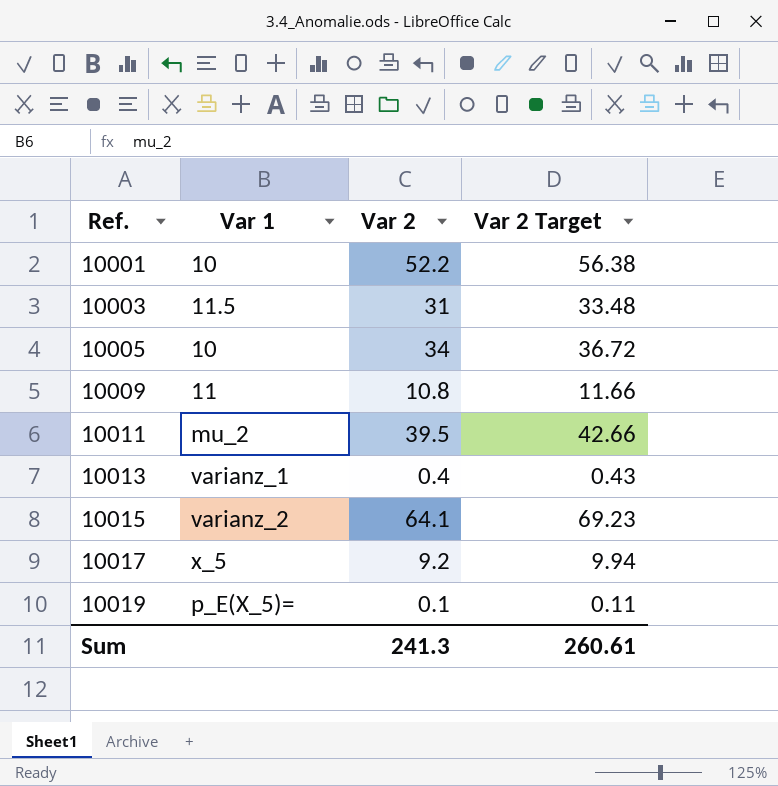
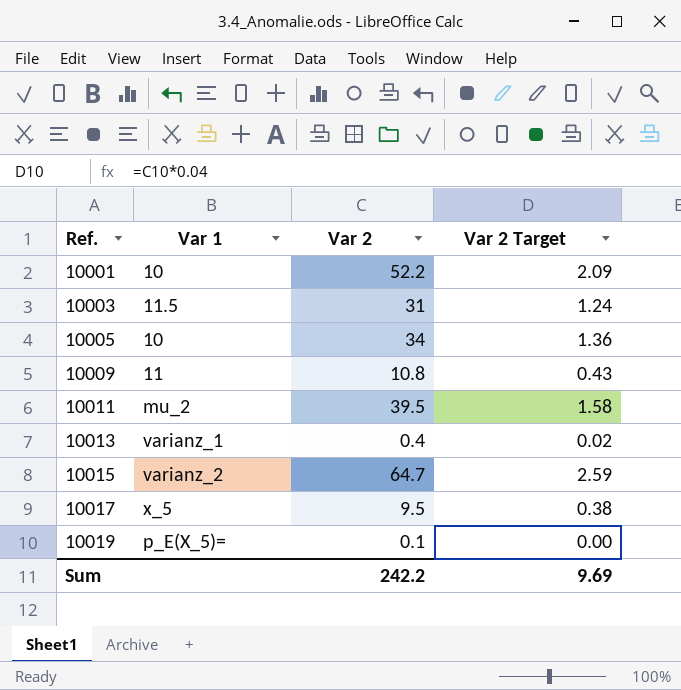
column Var 2 Target | formula: [Var 2] * 1.08 -> [Var 2] * 0.04
10015 | Var 2: 64.1 -> 64.7
10017 | Var 2: 9.2 -> 9.5
Sum | Var 2: 241.3 -> 242.2
Sum | Var 2 Target: 260.61 -> 9.69

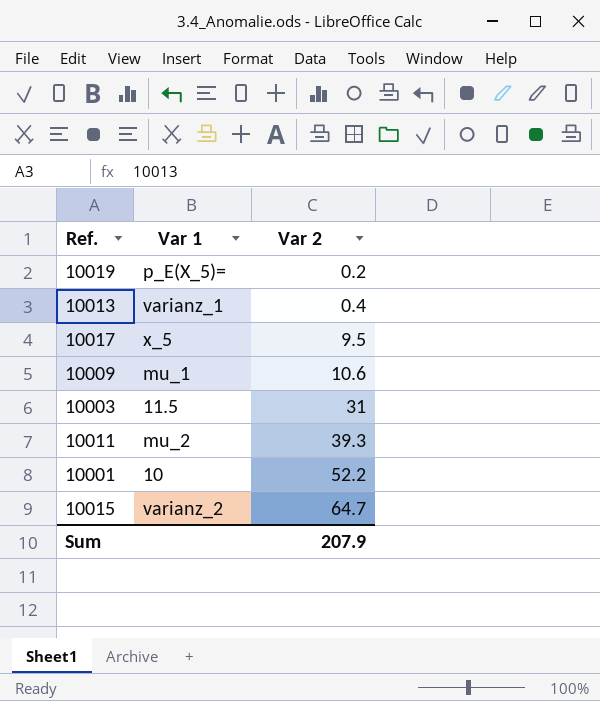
row order: Ref. ascending -> Var 2 ascending
column Var 2 Target | formula: [Var 2] * 0.04 -> none
row 10005: 10 | 34 | 1.36 -> none
10019 | Var 2: 0.1 -> 0.2
10009 | Var 1: 11 -> mu_1
10009 | Var 2: 10.8 -> 10.6
10011 | Var 2: 39.5 -> 39.3
Sum | Var 2: 242.2 -> 207.9

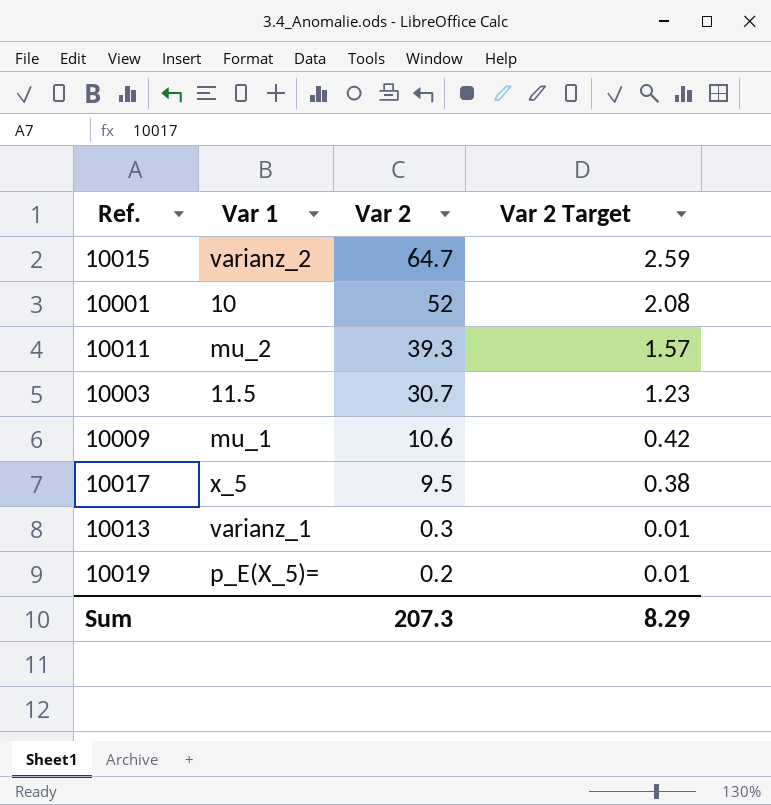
row order: Var 2 ascending -> Var 2 descending
column Var 2 Target | formula: none -> [Var 2] * 0.04
10001 | Var 2: 52.2 -> 52
10003 | Var 2: 31 -> 30.7
10013 | Var 2: 0.4 -> 0.3
Sum | Var 2: 207.9 -> 207.3

